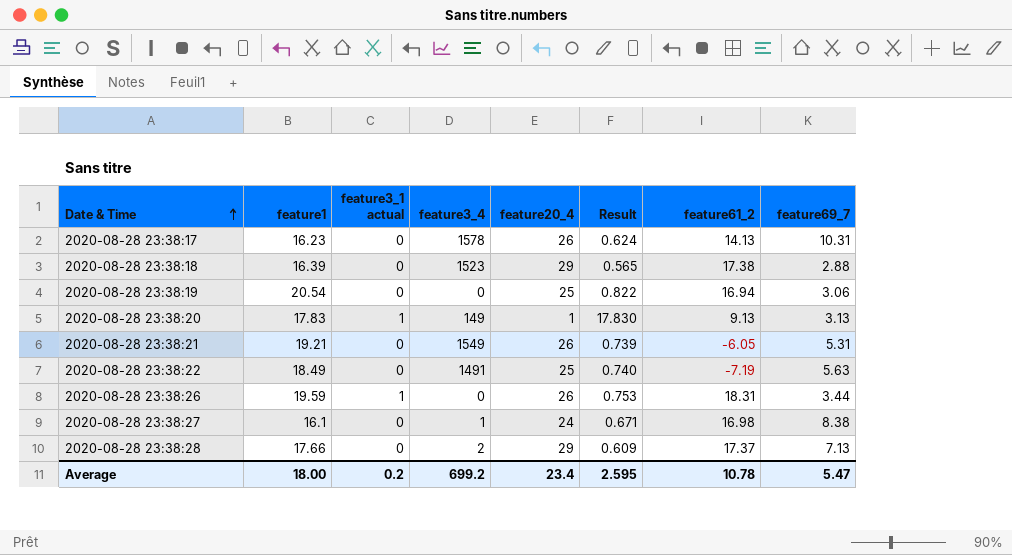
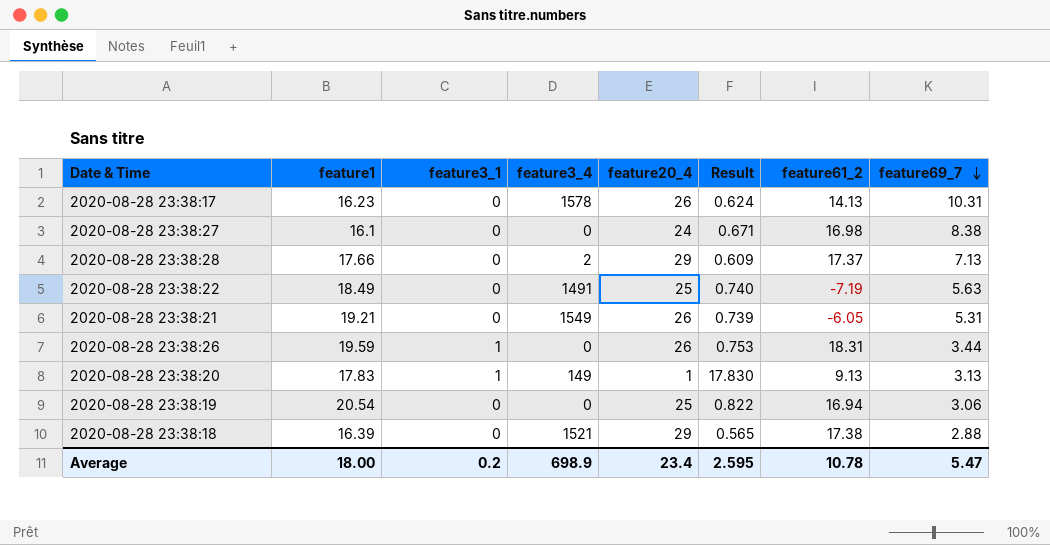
row order: Date & Time ascending -> feature69_7 descending
column name: feature3_1 actual -> feature3_1
2020-08-28 23:38:27 | feature3_4: 1 -> 0
2020-08-28 23:38:18 | feature3_4: 1523 -> 1521
Average | feature3_4: 699.2 -> 698.9

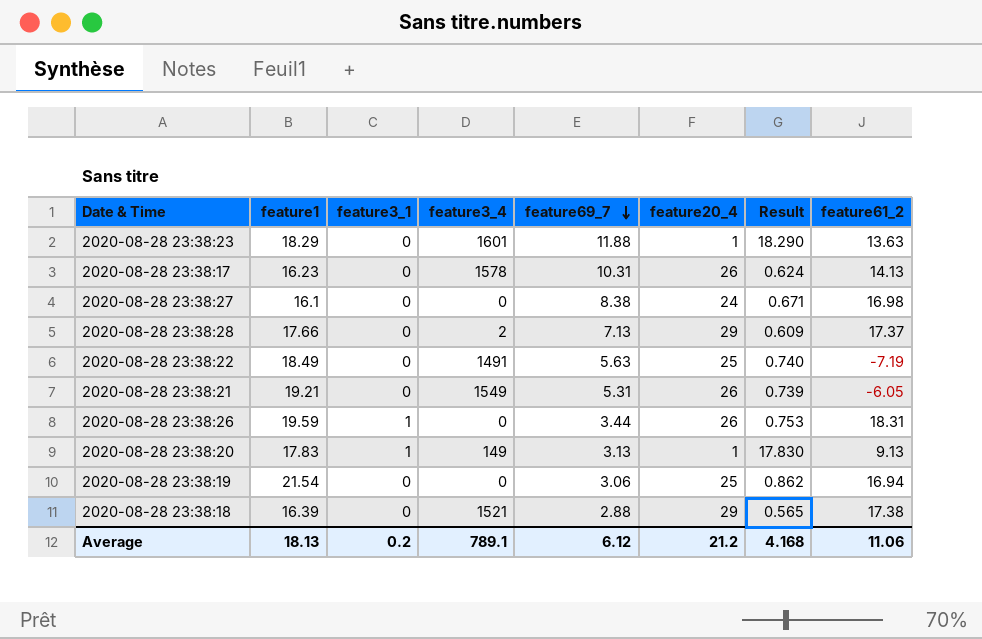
column feature69_7 | position: 8 -> 5
row 2020-08-28 23:38:23: none -> 18.29 | 0 | 1601 | 11.88 | 1 | 18.290 | 13.63
2020-08-28 23:38:19 | feature1: 20.54 -> 21.54
2020-08-28 23:38:19 | Result: 0.822 -> 0.862
Average | feature1: 18.00 -> 18.13
Average | feature3_4: 698.9 -> 789.1
Average | feature69_7: 5.47 -> 6.12
Average | feature20_4: 23.4 -> 21.2
Average | Result: 2.595 -> 4.168
Average | feature61_2: 10.78 -> 11.06

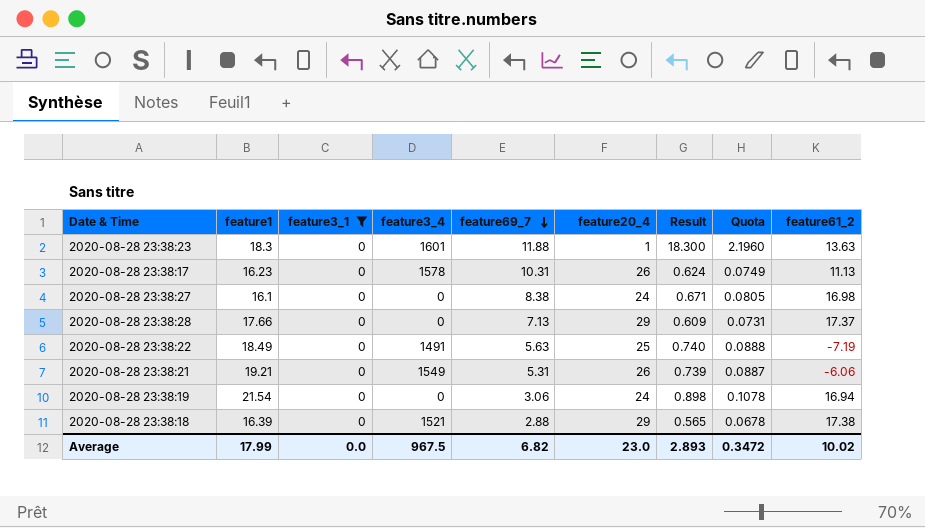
filter: none -> feature3_1 = 0
column Quota | formula: none -> [Result] * 0.12
2020-08-28 23:38:23 | feature1: 18.29 -> 18.3
2020-08-28 23:38:23 | Result: 18.290 -> 18.300
2020-08-28 23:38:17 | feature61_2: 14.13 -> 11.13
2020-08-28 23:38:28 | feature3_4: 2 -> 0
2020-08-28 23:38:21 | feature61_2: -6.05 -> -6.06
2020-08-28 23:38:19 | feature20_4: 25 -> 24
2020-08-28 23:38:19 | Result: 0.862 -> 0.898
Average | feature1: 18.13 -> 17.99
Average | feature3_1: 0.2 -> 0.0
Average | feature3_4: 789.1 -> 967.5
Average | feature69_7: 6.12 -> 6.82
Average | feature20_4: 21.2 -> 23.0
Average | Result: 4.168 -> 2.893
Average | feature61_2: 11.06 -> 10.02

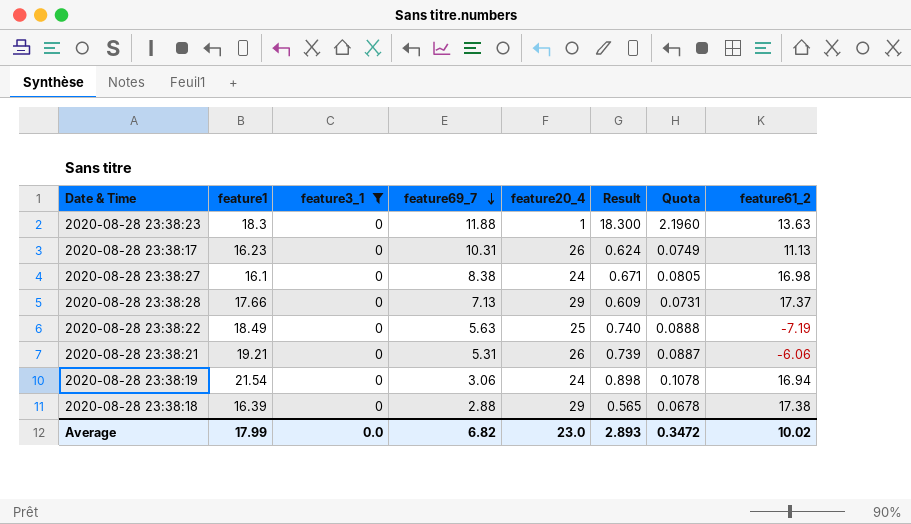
column feature3_4 | position: 4 -> none

